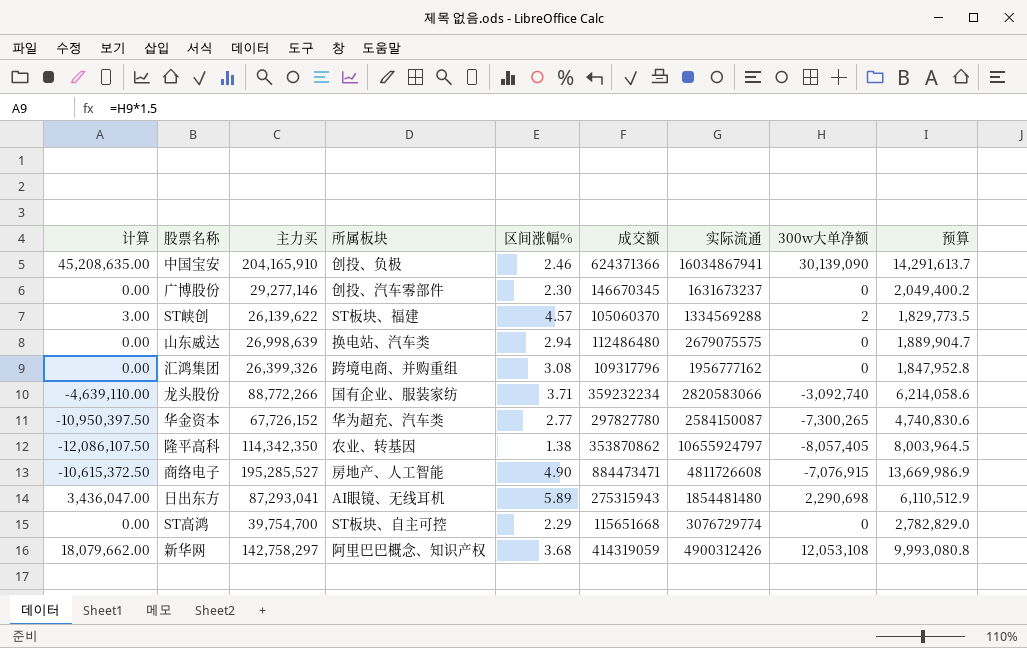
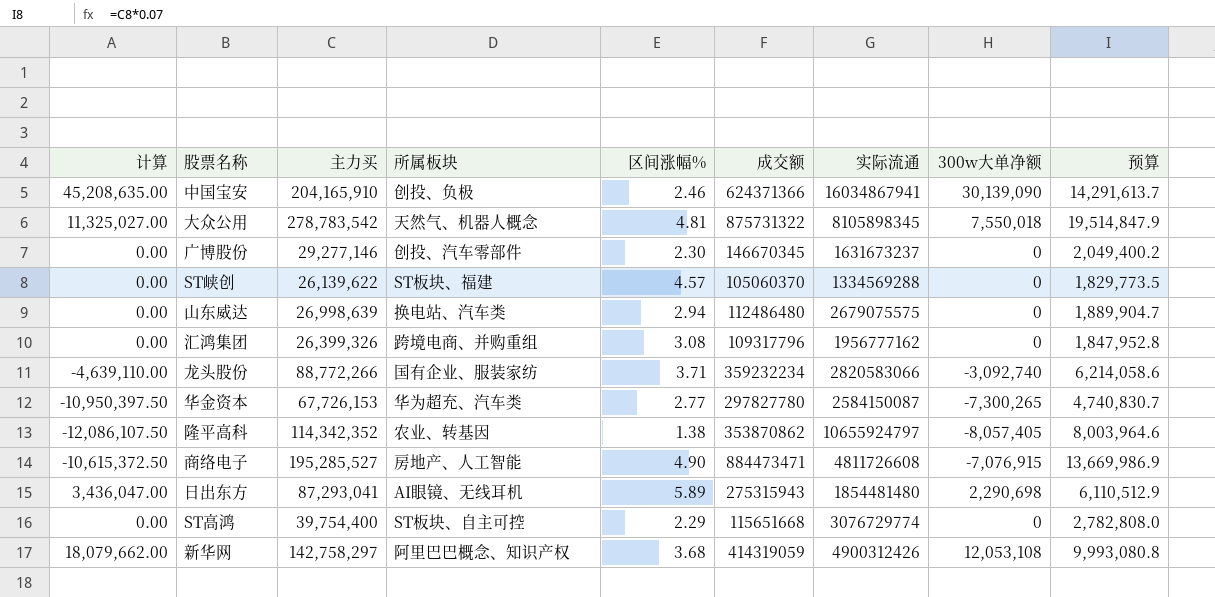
row 大众公用: none -> 11,325,027.00 | 278,783,542 | 天然气、机器人概念 | 4.81 | 875731322 | 8105898345 | 7,550,018 | 19,514,847.9
ST峡创 | 计算: 3.00 -> 0.00
ST峡创 | 300w大单净额: 2 -> 0
华金资本 | 主力买: 67,726,152 -> 67,726,153
华金资本 | 预算: 4,740,830.6 -> 4,740,830.7
隆平高科 | 主力买: 114,342,350 -> 114,342,352
隆平高科 | 预算: 8,003,964.5 -> 8,003,964.6
ST高鸿 | 主力买: 39,754,700 -> 39,754,400
ST高鸿 | 预算: 2,782,829.0 -> 2,782,808.0

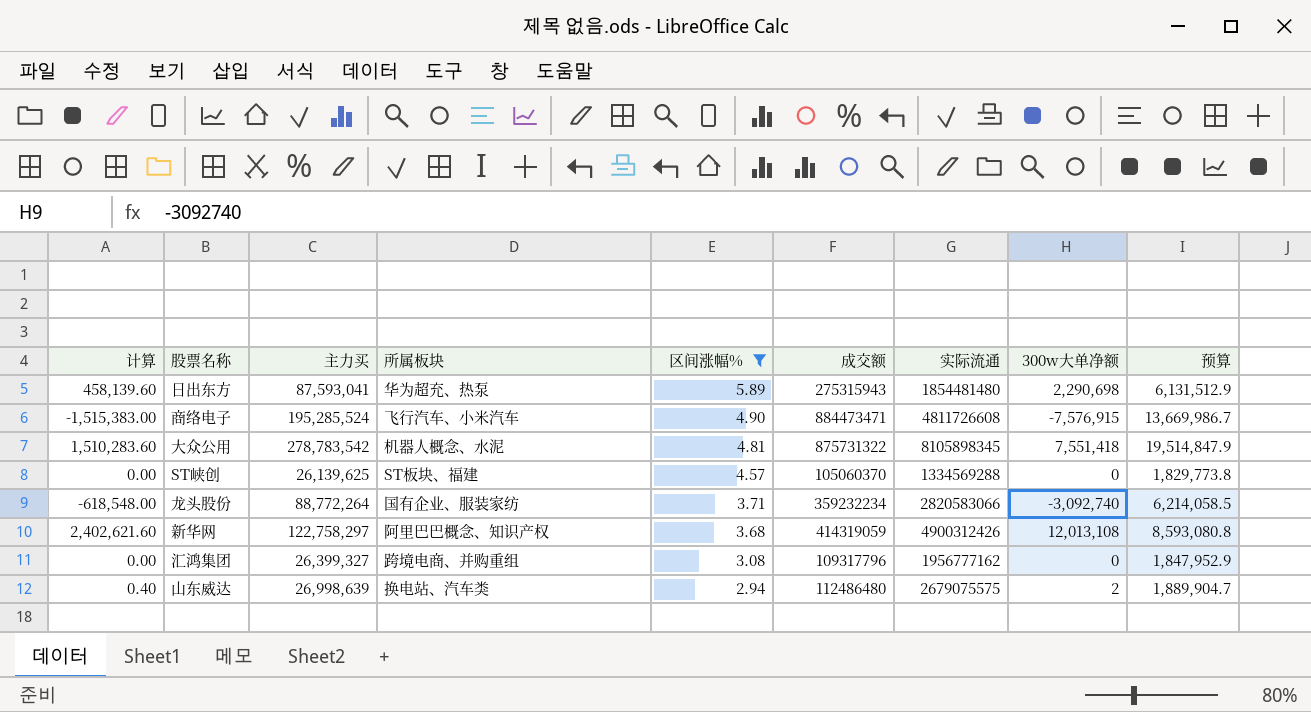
filter: none -> 区间涨幅% >= 2.94
row order: none -> 区间涨幅% descending
column 计算 | formula: [300w大单净额] * 1.5 -> [300w大单净额] * 0.2
日出东方 | 主力买: 87,293,041 -> 87,593,041
日出东方 | 所属板块: AI眼镜、无线耳机 -> 华为超充、热泵
日出东方 | 预算: 6,110,512.9 -> 6,131,512.9
商络电子 | 主力买: 195,285,527 -> 195,285,524
商络电子 | 所属板块: 房地产、人工智能 -> 飞行汽车、小米汽车
商络电子 | 300w大单净额: -7,076,915 -> -7,576,915
商络电子 | 预算: 13,669,986.9 -> 13,669,986.7
大众公用 | 所属板块: 天然气、机器人概念 -> 机器人概念、水泥
大众公用 | 300w大单净额: 7,550,018 -> 7,551,418
ST峡创 | 主力买: 26,139,622 -> 26,139,625
ST峡创 | 预算: 1,829,773.5 -> 1,829,773.8
龙头股份 | 主力买: 88,772,266 -> 88,772,264
龙头股份 | 预算: 6,214,058.6 -> 6,214,058.5
新华网 | 主力买: 142,758,297 -> 122,758,297
新华网 | 300w大单净额: 12,053,108 -> 12,013,108
新华网 | 预算: 9,993,080.8 -> 8,593,080.8
汇鸿集团 | 主力买: 26,399,326 -> 26,399,327
汇鸿集团 | 预算: 1,847,952.8 -> 1,847,952.9
山东威达 | 300w大单净额: 0 -> 2

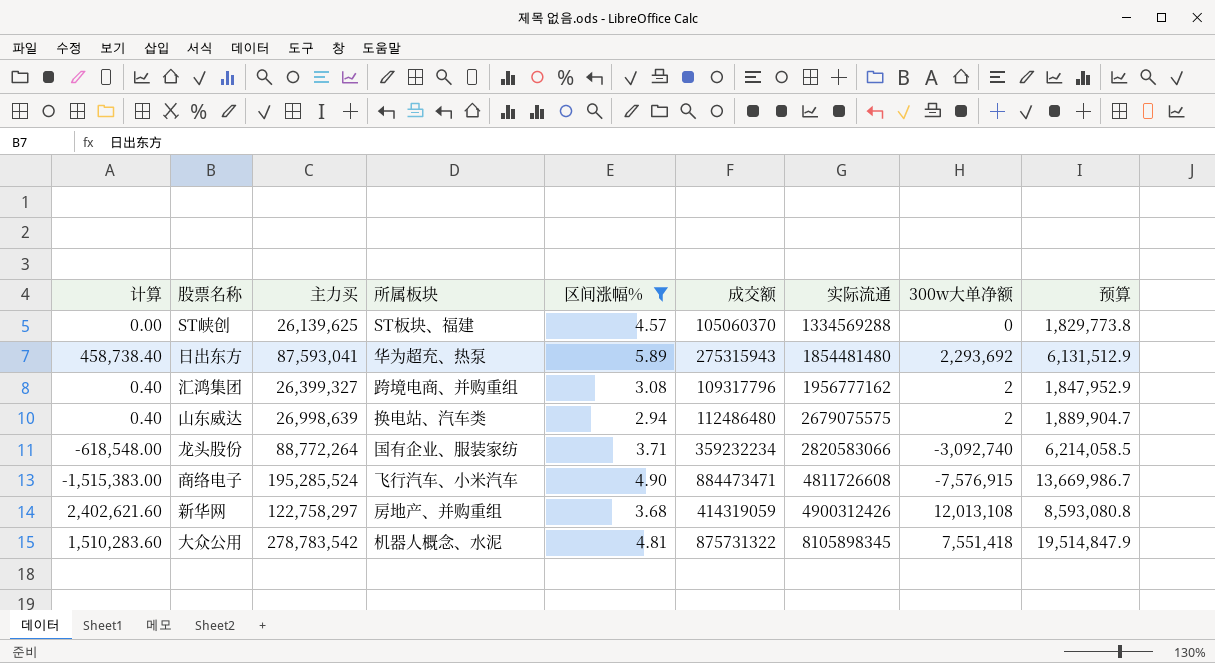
row order: 区间涨幅% descending -> 实际流通 ascending
日出东方 | 计算: 458,139.60 -> 458,738.40
日出东方 | 300w大单净额: 2,290,698 -> 2,293,692
汇鸿集团 | 计算: 0.00 -> 0.40
汇鸿集团 | 300w大单净额: 0 -> 2
新华网 | 所属板块: 阿里巴巴概念、知识产权 -> 房地产、并购重组

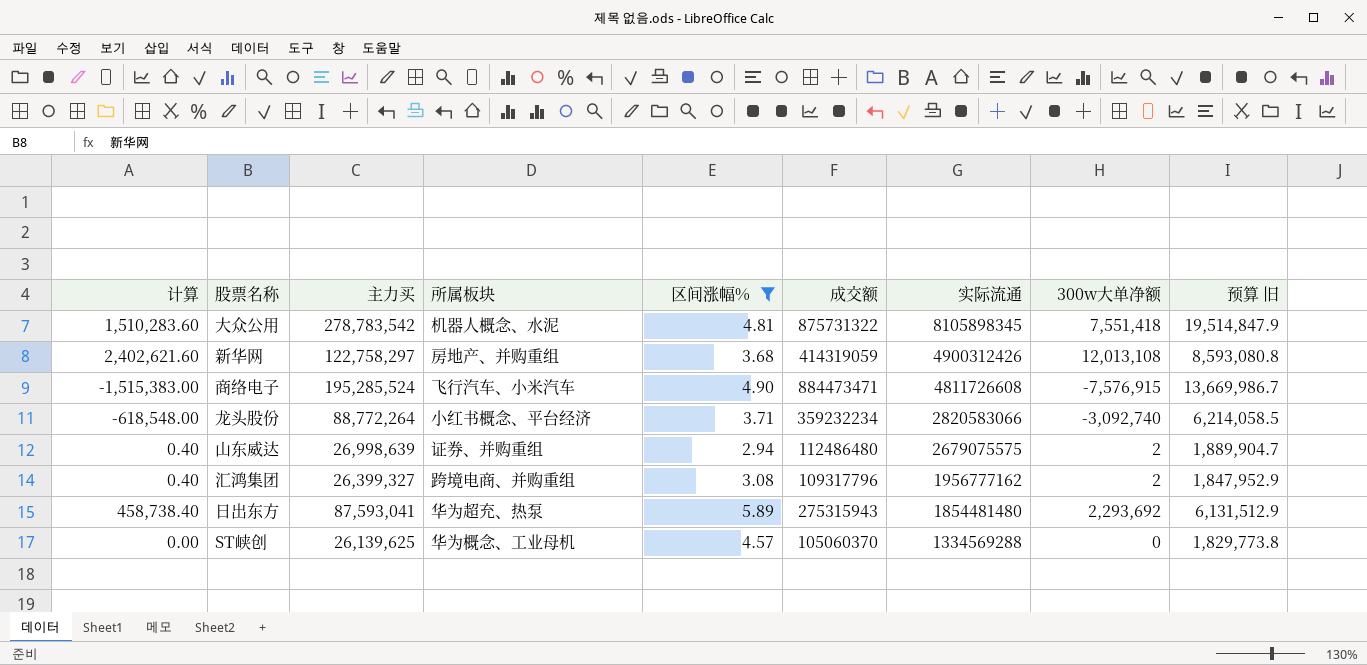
row order: 实际流通 ascending -> 实际流通 descending
column name: 预算 -> 预算 旧
龙头股份 | 所属板块: 国有企业、服装家纺 -> 小红书概念、平台经济
山东威达 | 所属板块: 换电站、汽车类 -> 证券、并购重组
ST峡创 | 所属板块: ST板块、福建 -> 华为概念、工业母机

